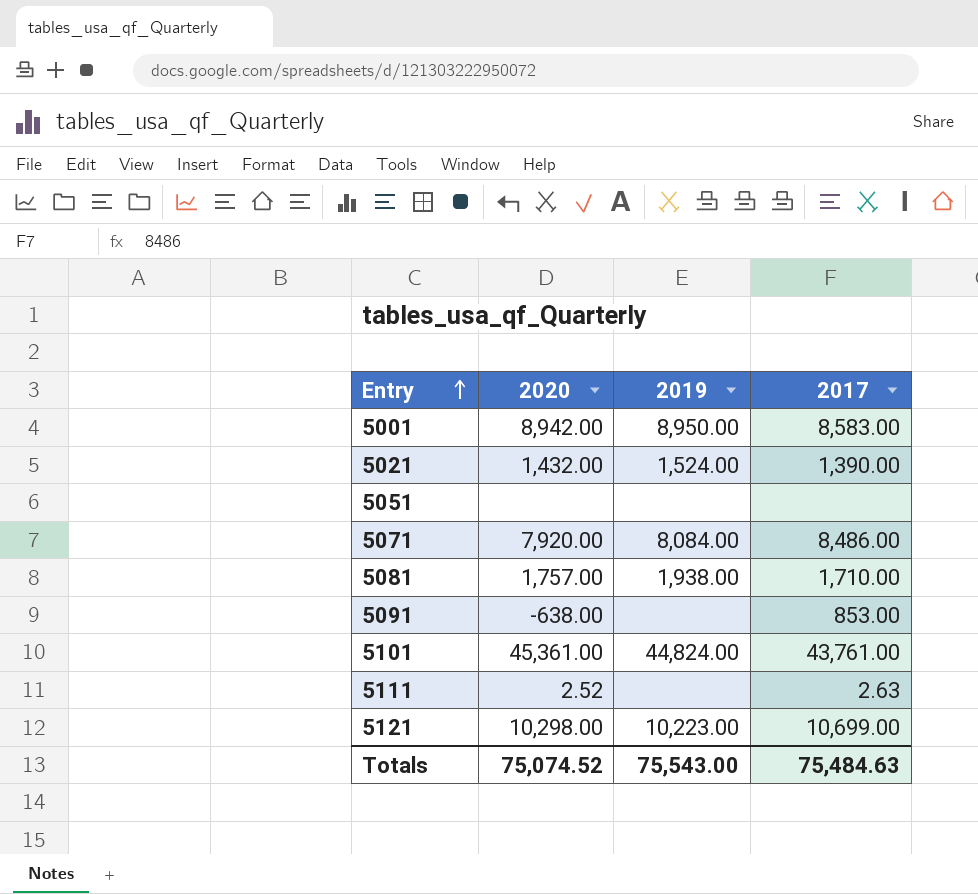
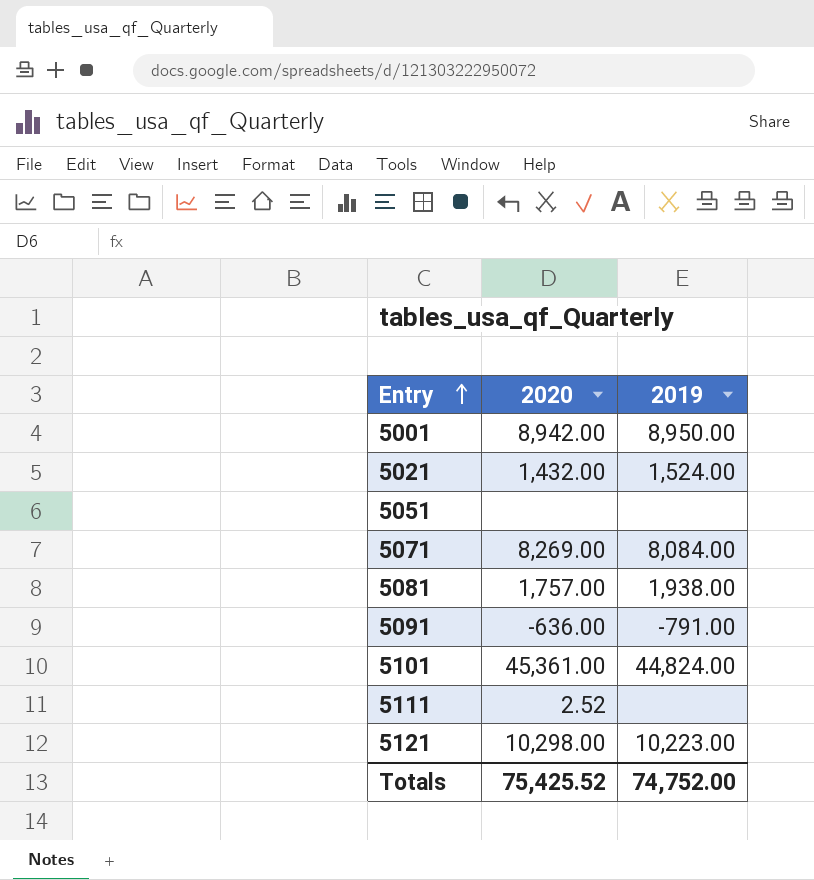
column 2017 | position: 4 -> none
5071 | 2020: 7,920.00 -> 8,269.00
5091 | 2020: -638.00 -> -636.00
5091 | 2019: none -> -791.00
Totals | 2020: 75,074.52 -> 75,425.52
Totals | 2019: 75,543.00 -> 74,752.00

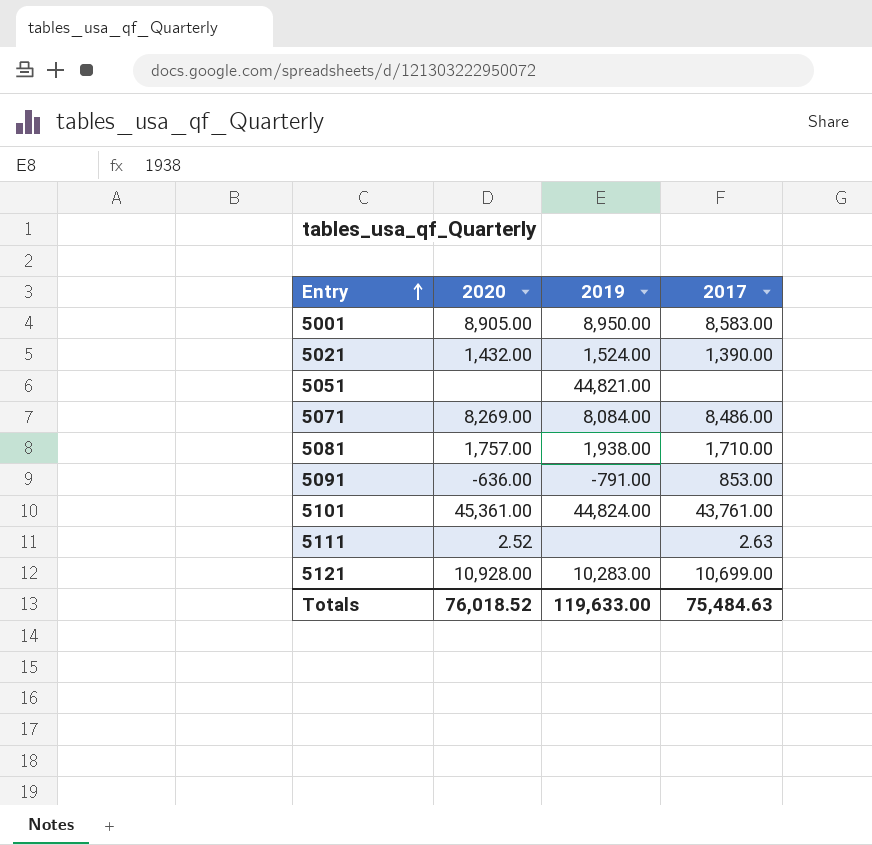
column 2017 | position: none -> 4
5001 | 2020: 8,942.00 -> 8,905.00
5051 | 2019: none -> 44,821.00
5121 | 2020: 10,298.00 -> 10,928.00
5121 | 2019: 10,223.00 -> 10,283.00
Totals | 2020: 75,425.52 -> 76,018.52
Totals | 2019: 74,752.00 -> 119,633.00

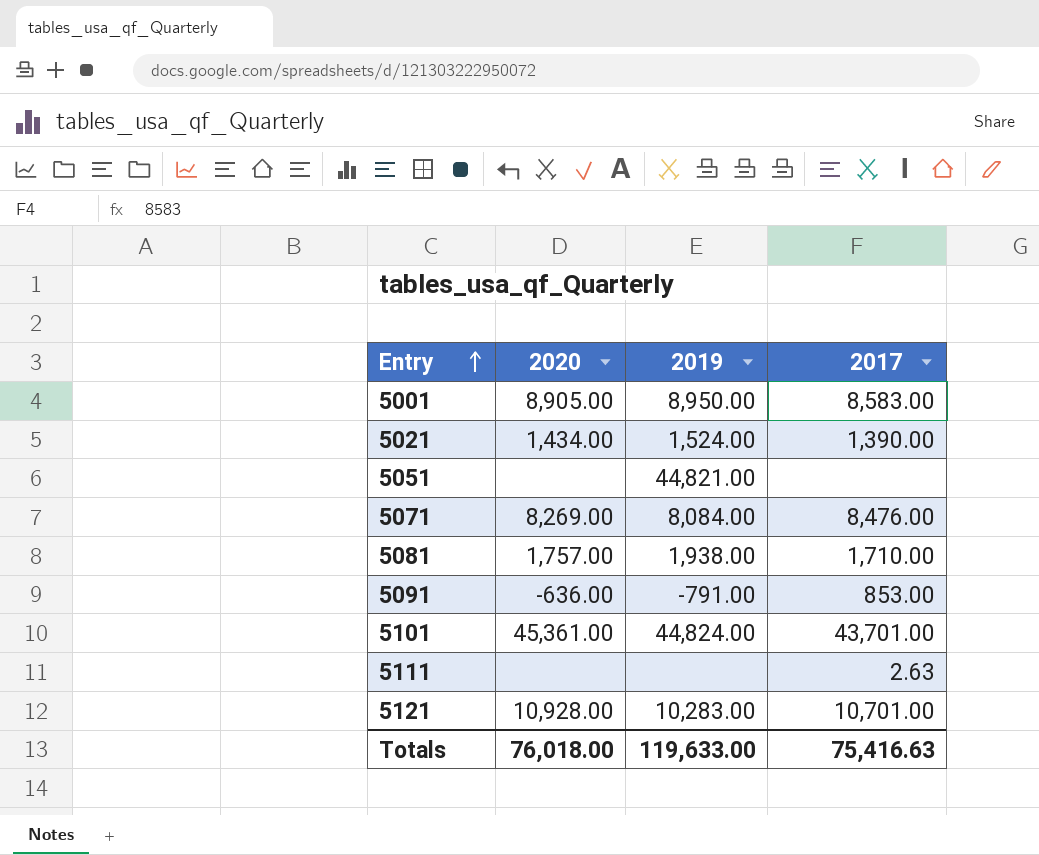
5021 | 2020: 1,432.00 -> 1,434.00
5071 | 2017: 8,486.00 -> 8,476.00
5101 | 2017: 43,761.00 -> 43,701.00
5111 | 2020: 2.52 -> none
5121 | 2017: 10,699.00 -> 10,701.00
Totals | 2020: 76,018.52 -> 76,018.00
Totals | 2017: 75,484.63 -> 75,416.63

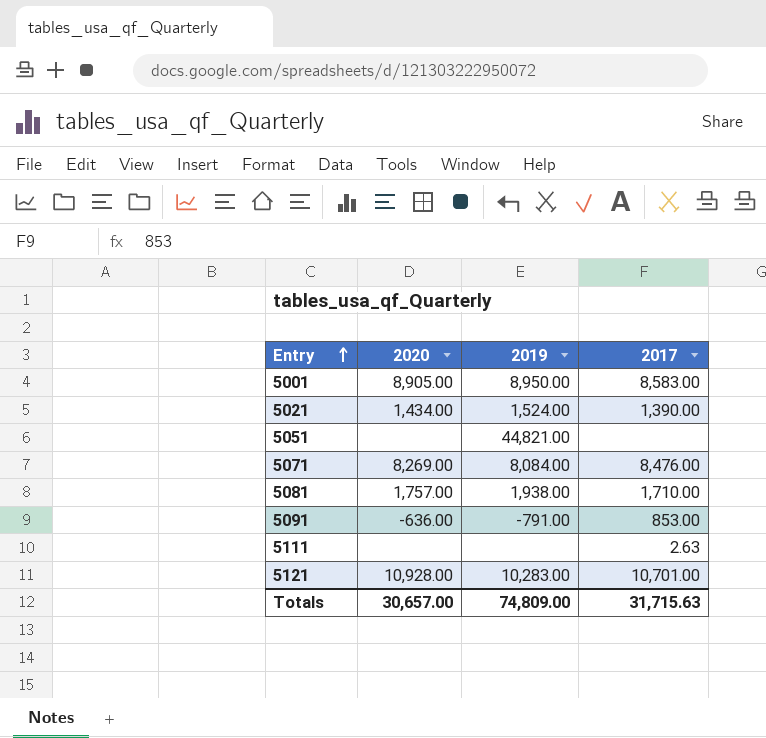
row 5101: 45,361.00 | 44,824.00 | 43,701.00 -> none
Totals | 2020: 76,018.00 -> 30,657.00
Totals | 2019: 119,633.00 -> 74,809.00
Totals | 2017: 75,416.63 -> 31,715.63

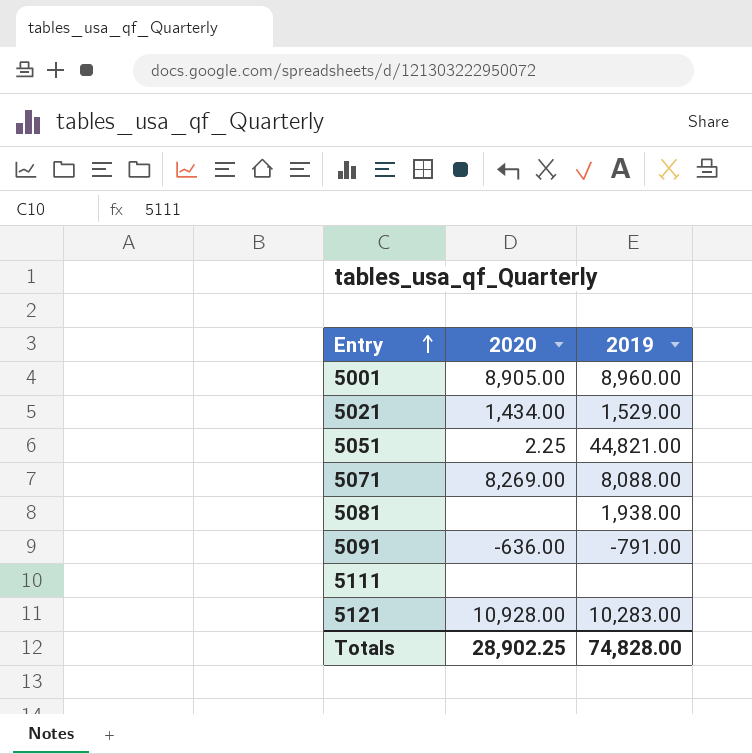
column 2017 | position: 4 -> none
5001 | 2019: 8,950.00 -> 8,960.00
5021 | 2019: 1,524.00 -> 1,529.00
5051 | 2020: none -> 2.25
5071 | 2019: 8,084.00 -> 8,088.00
5081 | 2020: 1,757.00 -> none
Totals | 2020: 30,657.00 -> 28,902.25
Totals | 2019: 74,809.00 -> 74,828.00

